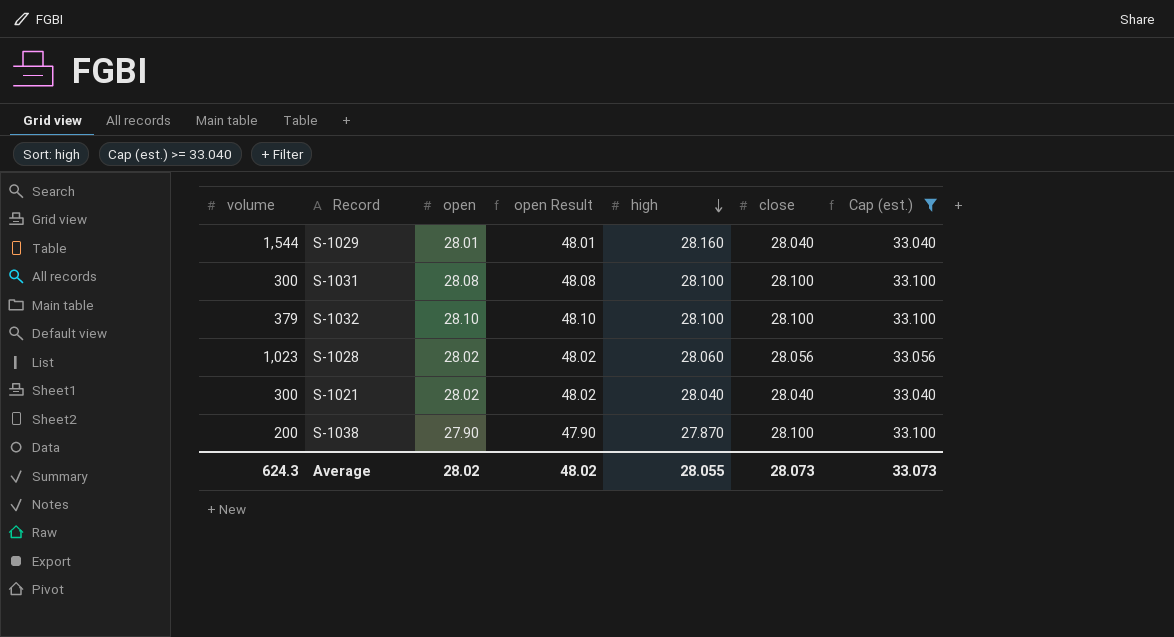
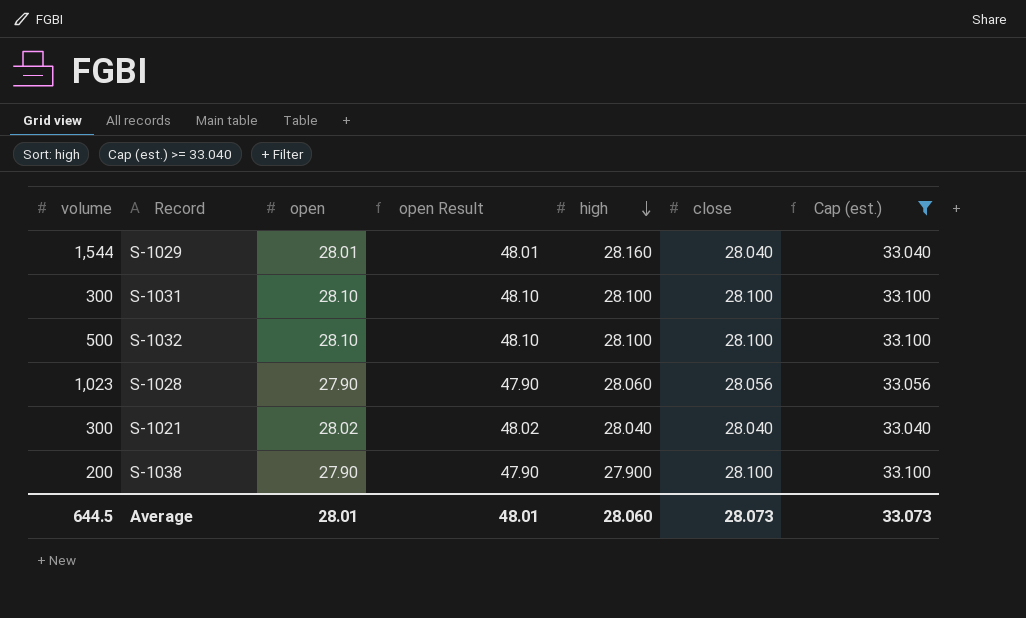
S-1031 | open: 28.08 -> 28.10
S-1031 | open Result: 48.08 -> 48.10
S-1032 | volume: 379 -> 500
S-1028 | open: 28.02 -> 27.90
S-1028 | open Result: 48.02 -> 47.90
S-1038 | high: 27.870 -> 27.900
Average | volume: 624.3 -> 644.5
Average | open: 28.02 -> 28.01
Average | open Result: 48.02 -> 48.01
Average | high: 28.055 -> 28.060

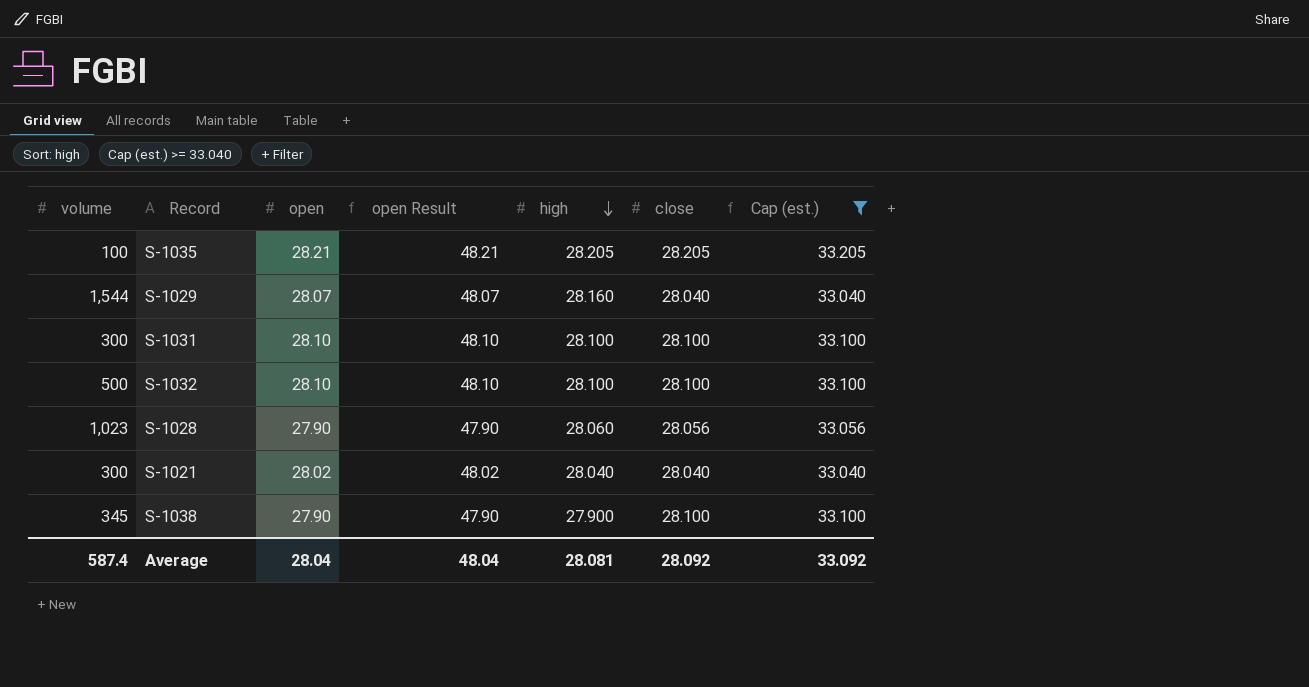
row S-1035: none -> 100 | 28.21 | 48.21 | 28.205 | 28.205 | 33.205
S-1029 | open: 28.01 -> 28.07
S-1029 | open Result: 48.01 -> 48.07
S-1038 | volume: 200 -> 345
Average | volume: 644.5 -> 587.4
Average | open: 28.01 -> 28.04
Average | open Result: 48.01 -> 48.04
Average | high: 28.060 -> 28.081
Average | close: 28.073 -> 28.092
Average | Cap (est.): 33.073 -> 33.092

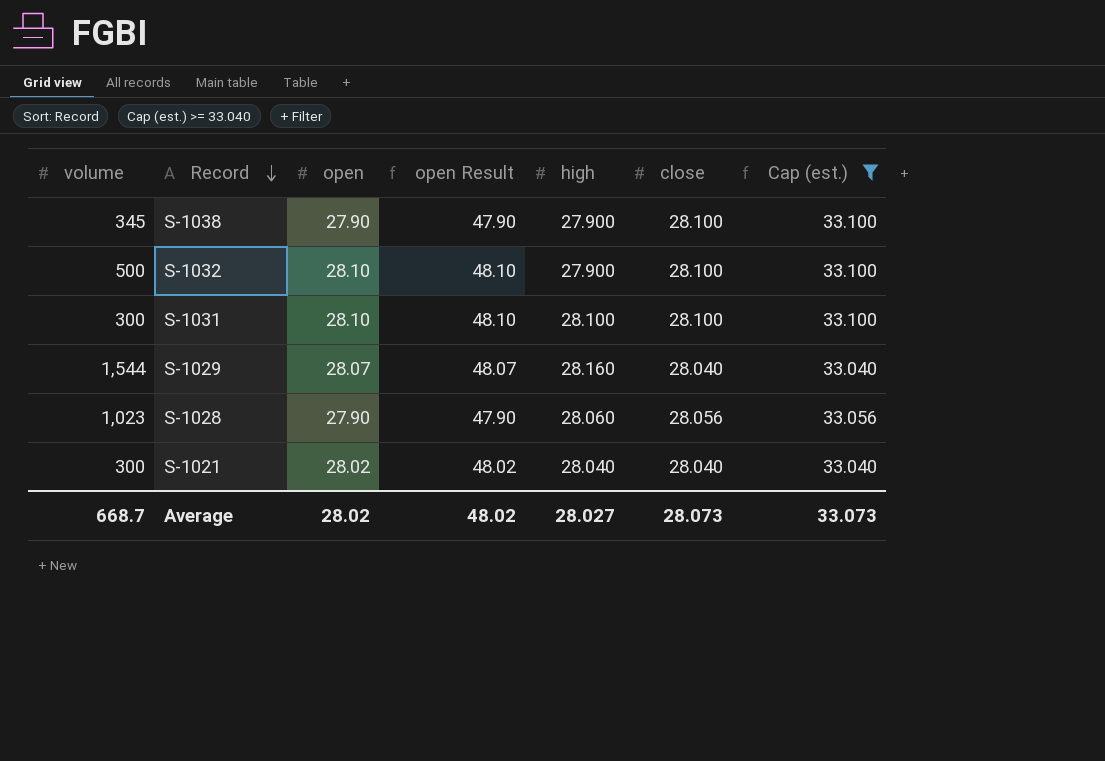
row order: high descending -> Record descending
row S-1035: 100 | 28.21 | 48.21 | 28.205 | 28.205 | 33.205 -> none
S-1032 | high: 28.100 -> 27.900
Average | volume: 587.4 -> 668.7
Average | open: 28.04 -> 28.02
Average | open Result: 48.04 -> 48.02
Average | high: 28.081 -> 28.027
Average | close: 28.092 -> 28.073
Average | Cap (est.): 33.092 -> 33.073

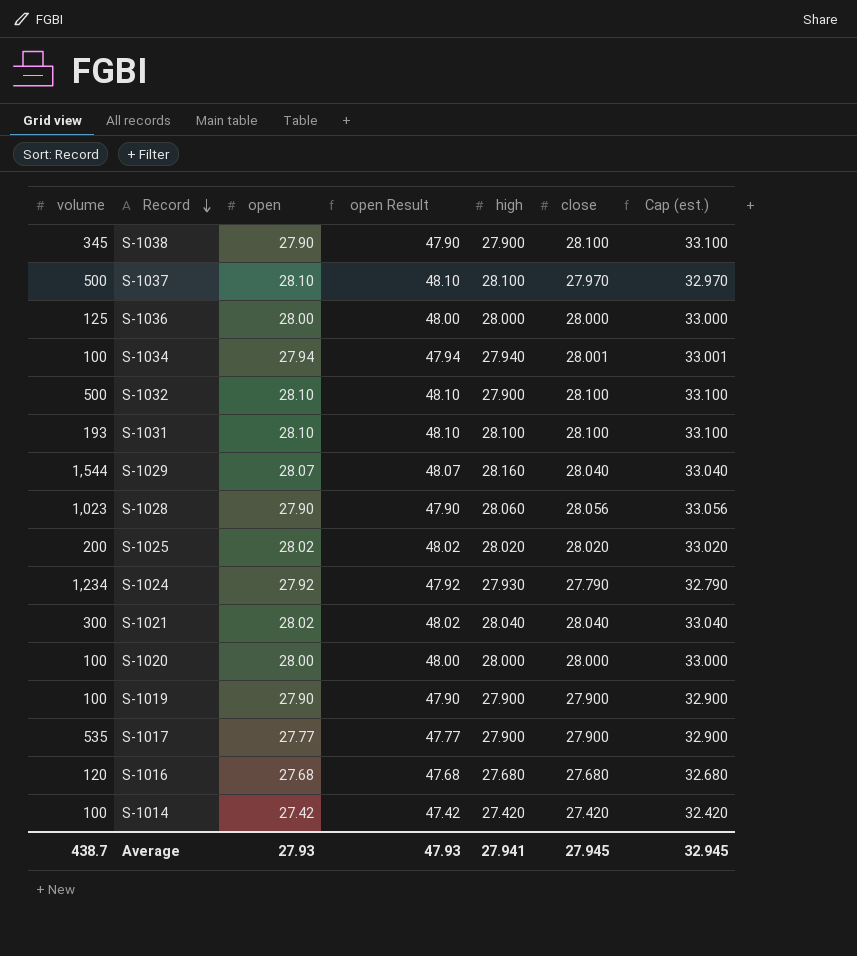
filter: Cap (est.) >= 33.040 -> none
S-1031 | volume: 300 -> 193
Average | volume: 668.7 -> 438.7
Average | open: 28.02 -> 27.93
Average | open Result: 48.02 -> 47.93
Average | high: 28.027 -> 27.941
Average | close: 28.073 -> 27.945
Average | Cap (est.): 33.073 -> 32.945

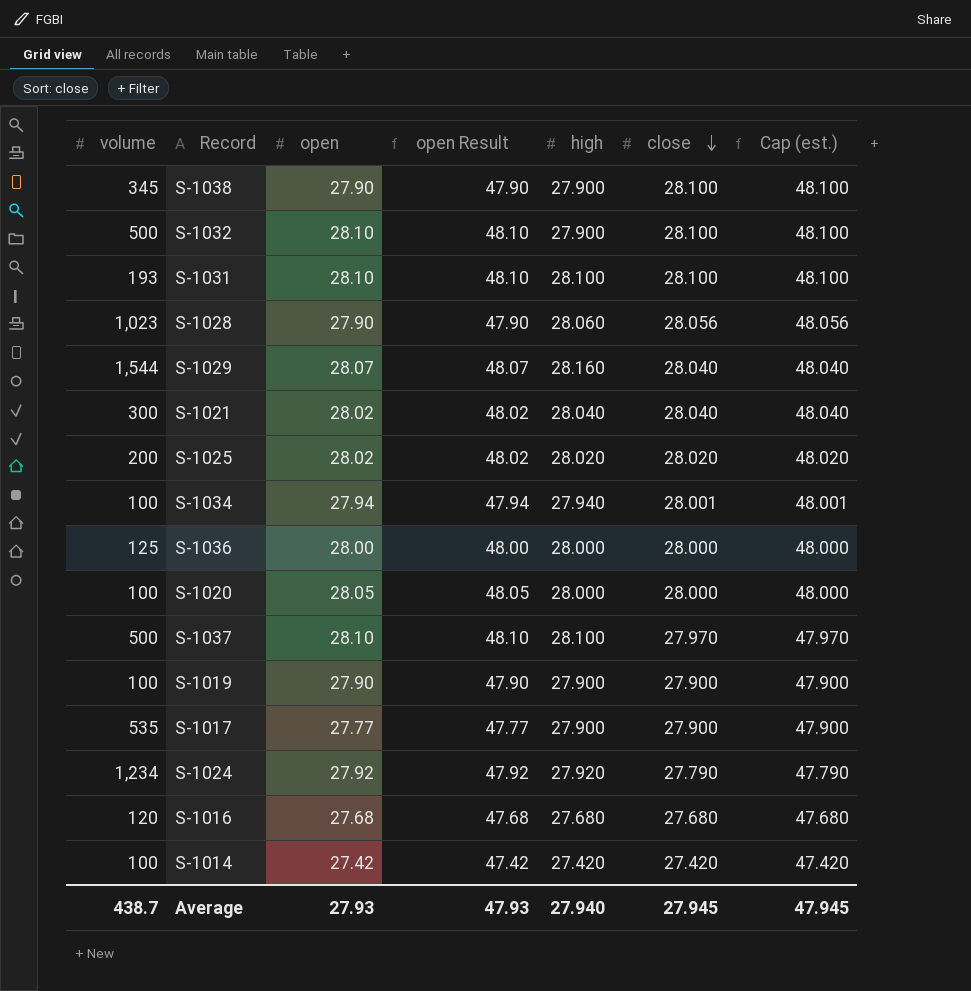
row order: Record descending -> close descending
column Cap (est.) | formula: [close] + 5 -> [close] + 20
S-1020 | open: 28.00 -> 28.05
S-1020 | open Result: 48.00 -> 48.05
S-1024 | high: 27.930 -> 27.920
Average | high: 27.941 -> 27.940
Average | Cap (est.): 32.945 -> 47.945

